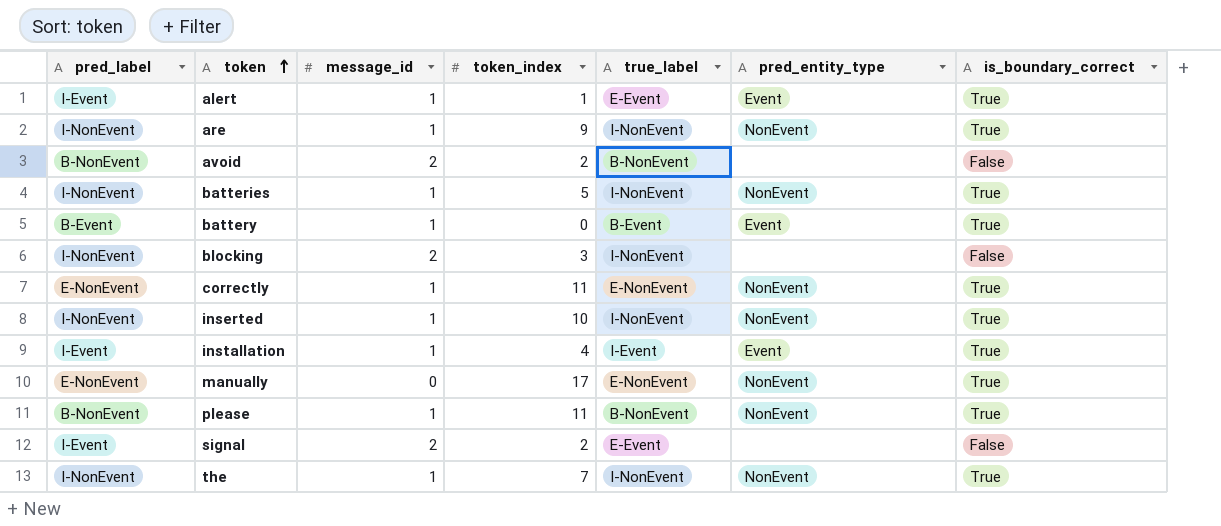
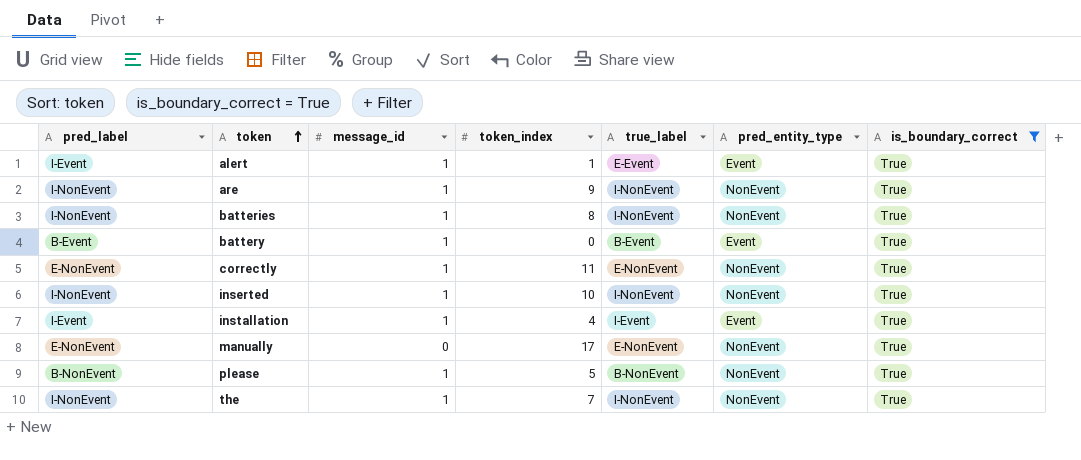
filter: none -> is_boundary_correct = True
batteries | token_index: 5 -> 8
please | token_index: 11 -> 5

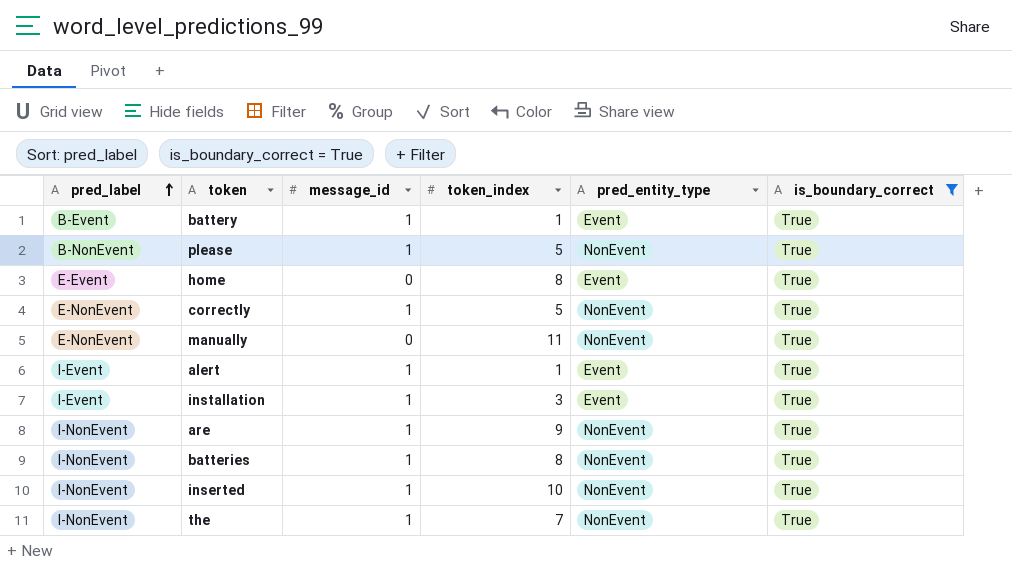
row order: token ascending -> pred_label ascending
column true_label | position: 5 -> none
battery | token_index: 0 -> 1
row home: none -> E-Event | 0 | 8 | Event | True
correctly | token_index: 11 -> 5
manually | token_index: 17 -> 11
installation | token_index: 4 -> 3

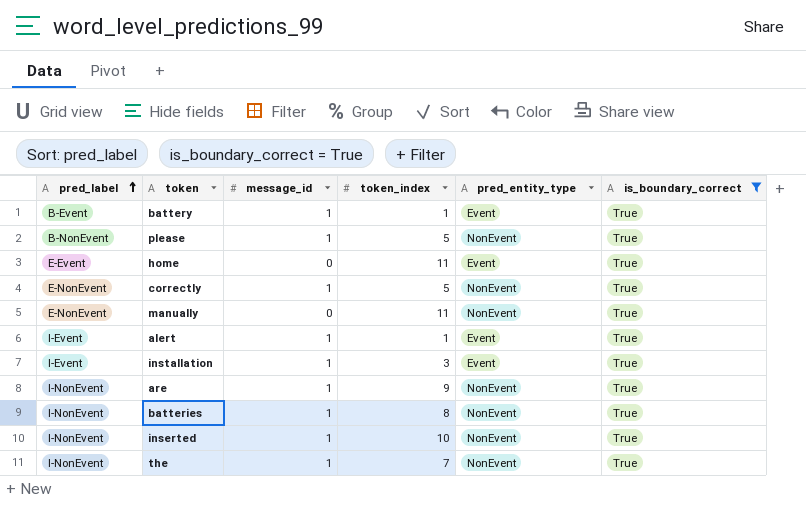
home | token_index: 8 -> 11

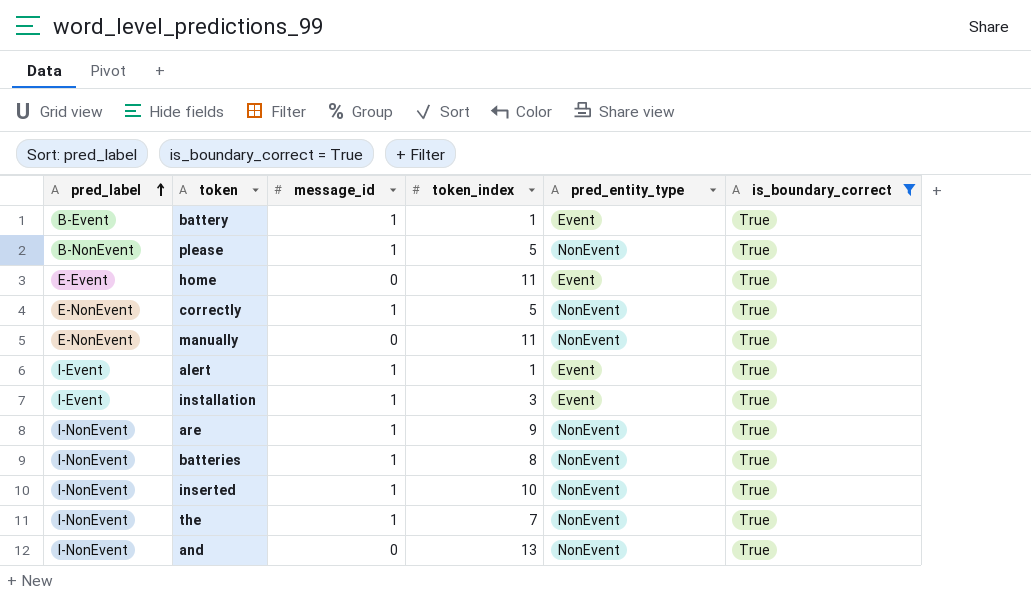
row and: none -> I-NonEvent | 0 | 13 | NonEvent | True

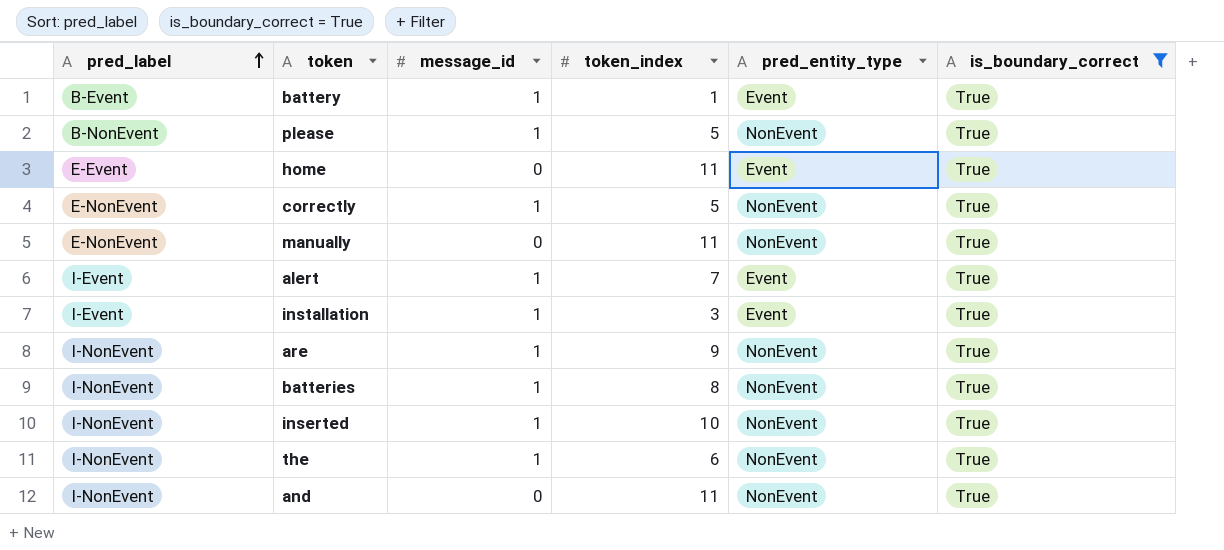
alert | token_index: 1 -> 7
the | token_index: 7 -> 6
and | token_index: 13 -> 11

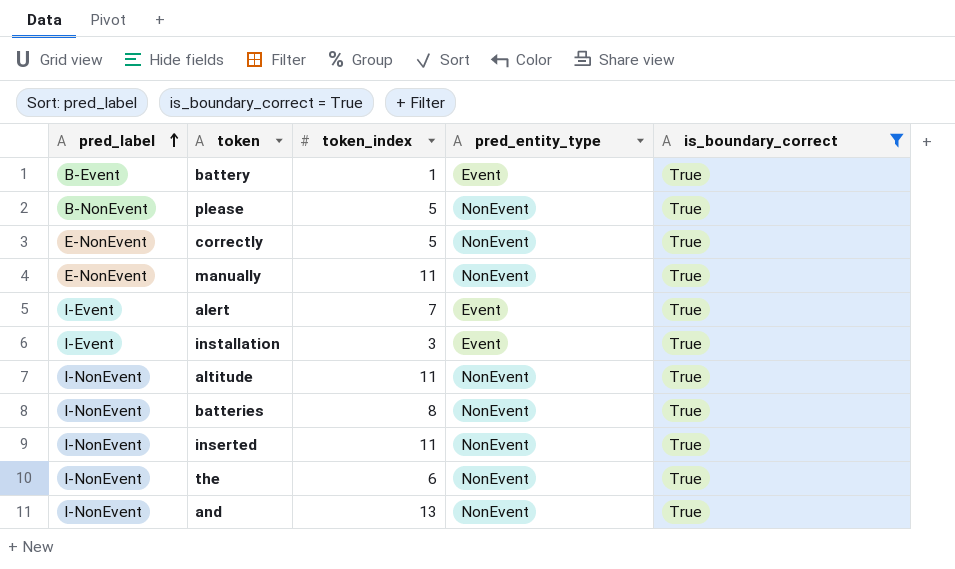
column message_id | position: 3 -> none
row home: E-Event | 0 | 11 | Event | True -> none
row are: I-NonEvent | 1 | 9 | NonEvent | True -> none
row altitude: none -> I-NonEvent | 11 | NonEvent | True
inserted | token_index: 10 -> 11
and | token_index: 11 -> 13

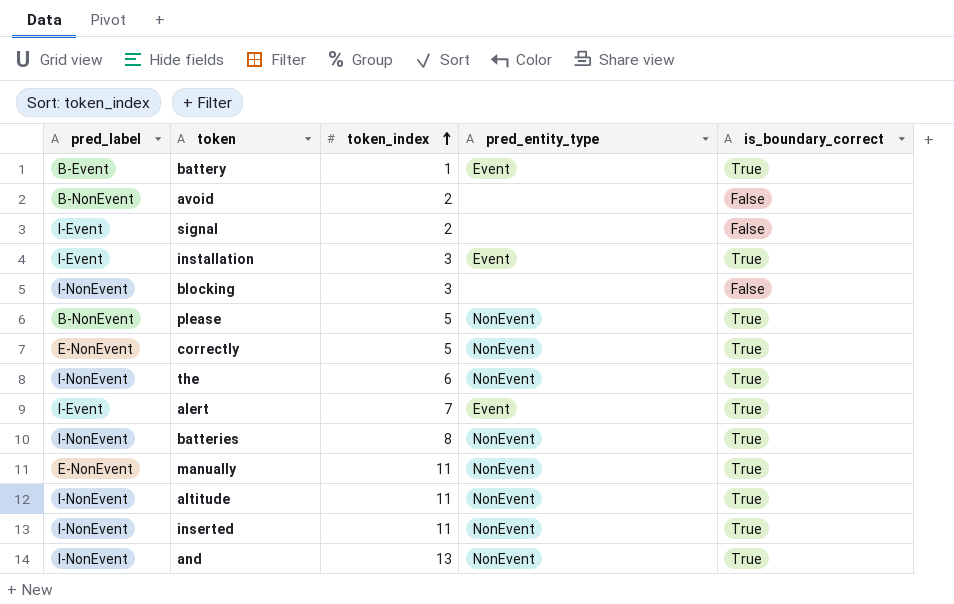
filter: is_boundary_correct = True -> none
row order: pred_label ascending -> token_index ascending

